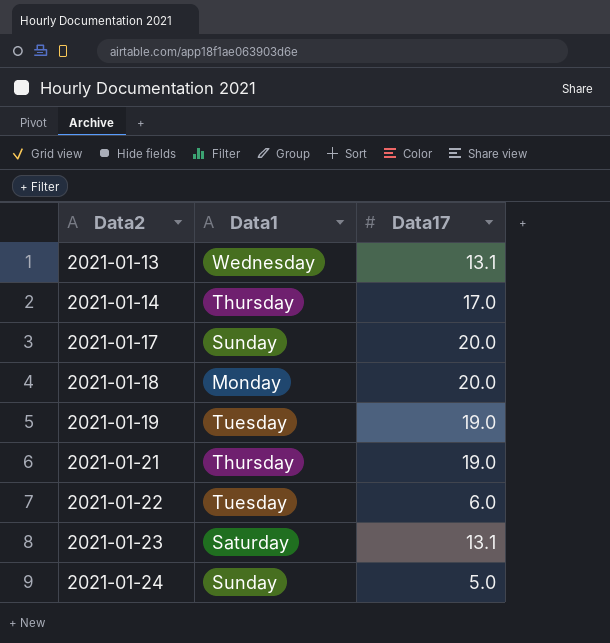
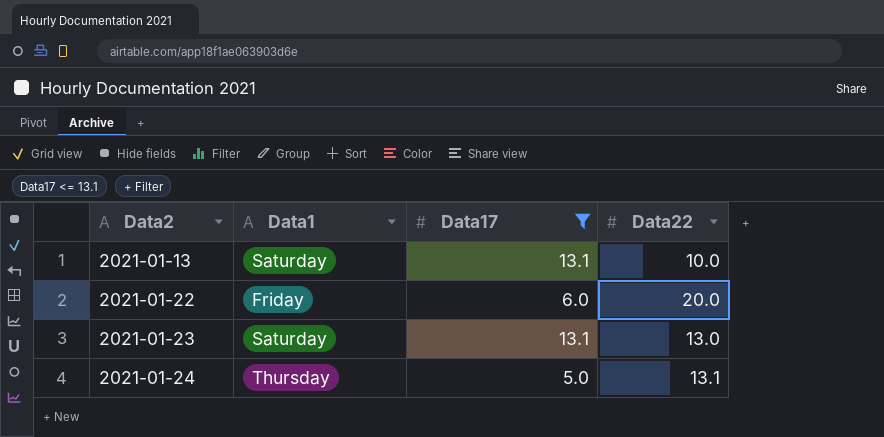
filter: none -> Data17 <= 13.1
column Data22 | position: none -> 4
2021-01-13 | Data1: Wednesday -> Saturday
2021-01-22 | Data1: Tuesday -> Friday
2021-01-24 | Data1: Sunday -> Thursday

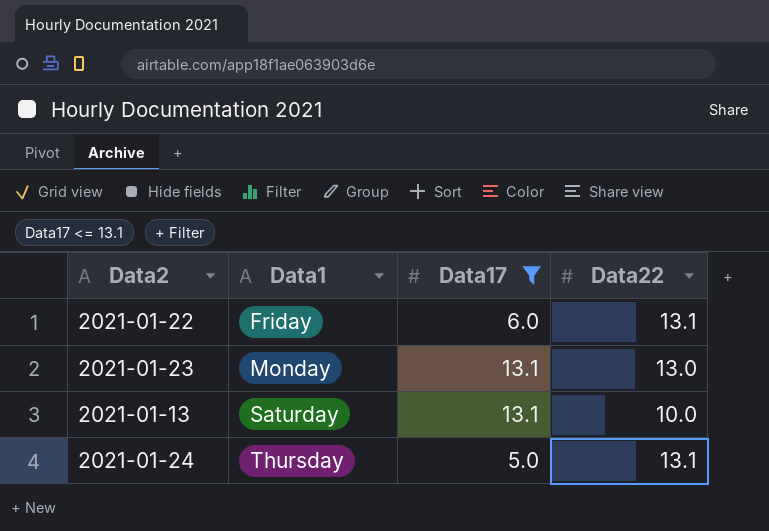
row order: Data2 ascending -> Data1 ascending
2021-01-22 | Data22: 20.0 -> 13.1
2021-01-23 | Data1: Saturday -> Monday

